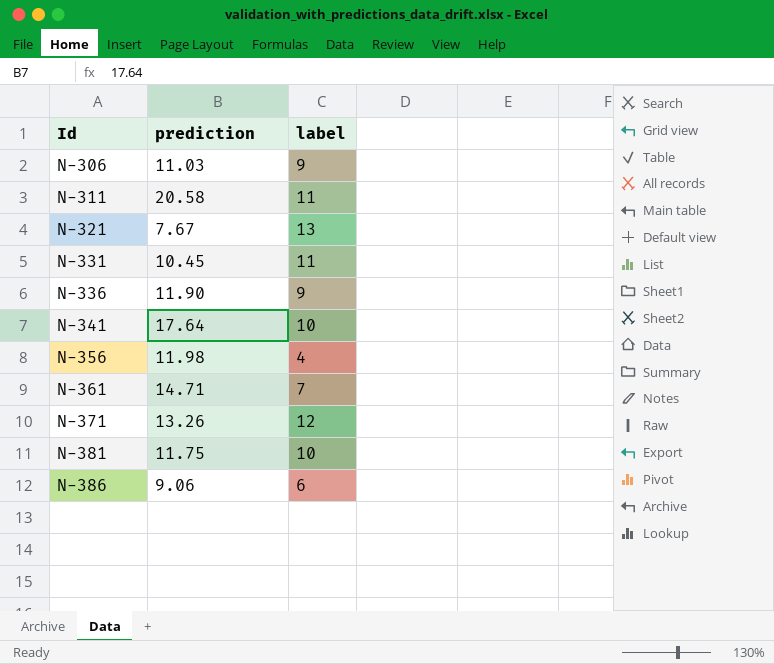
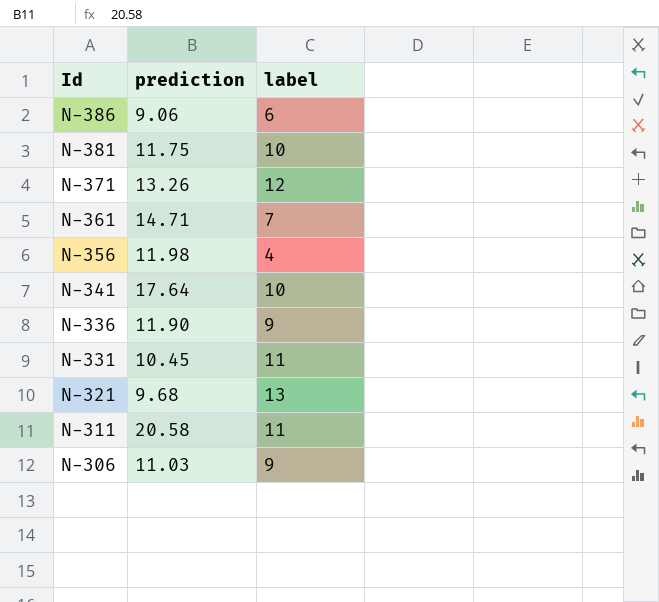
row order: Id ascending -> Id descending
N-321 | prediction: 7.67 -> 9.68

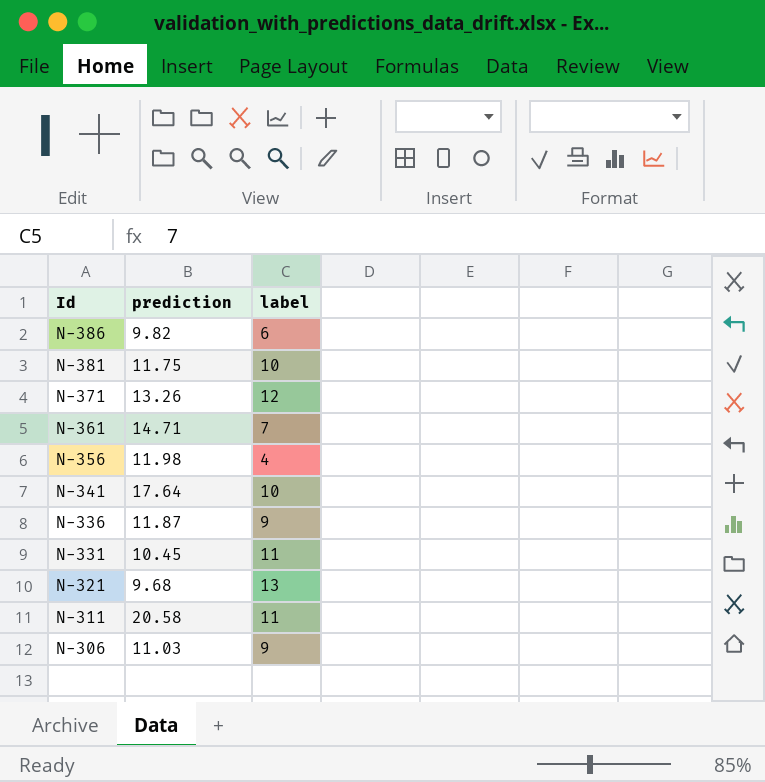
N-386 | prediction: 9.06 -> 9.82
N-336 | prediction: 11.90 -> 11.87

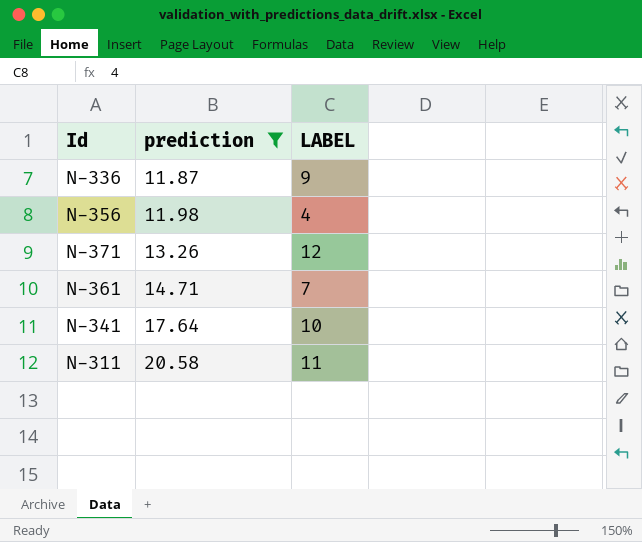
filter: none -> prediction >= 11.87
row order: Id descending -> prediction ascending
column name: label -> LABEL

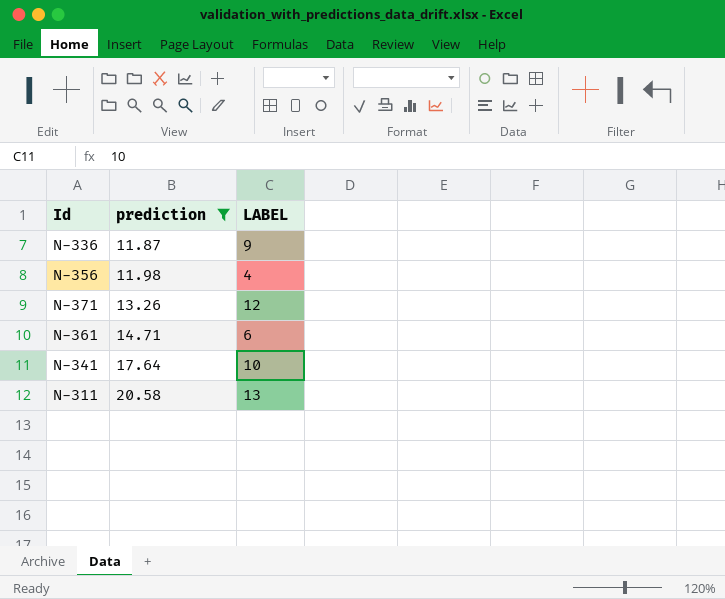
N-361 | LABEL: 7 -> 6
N-311 | LABEL: 11 -> 13

